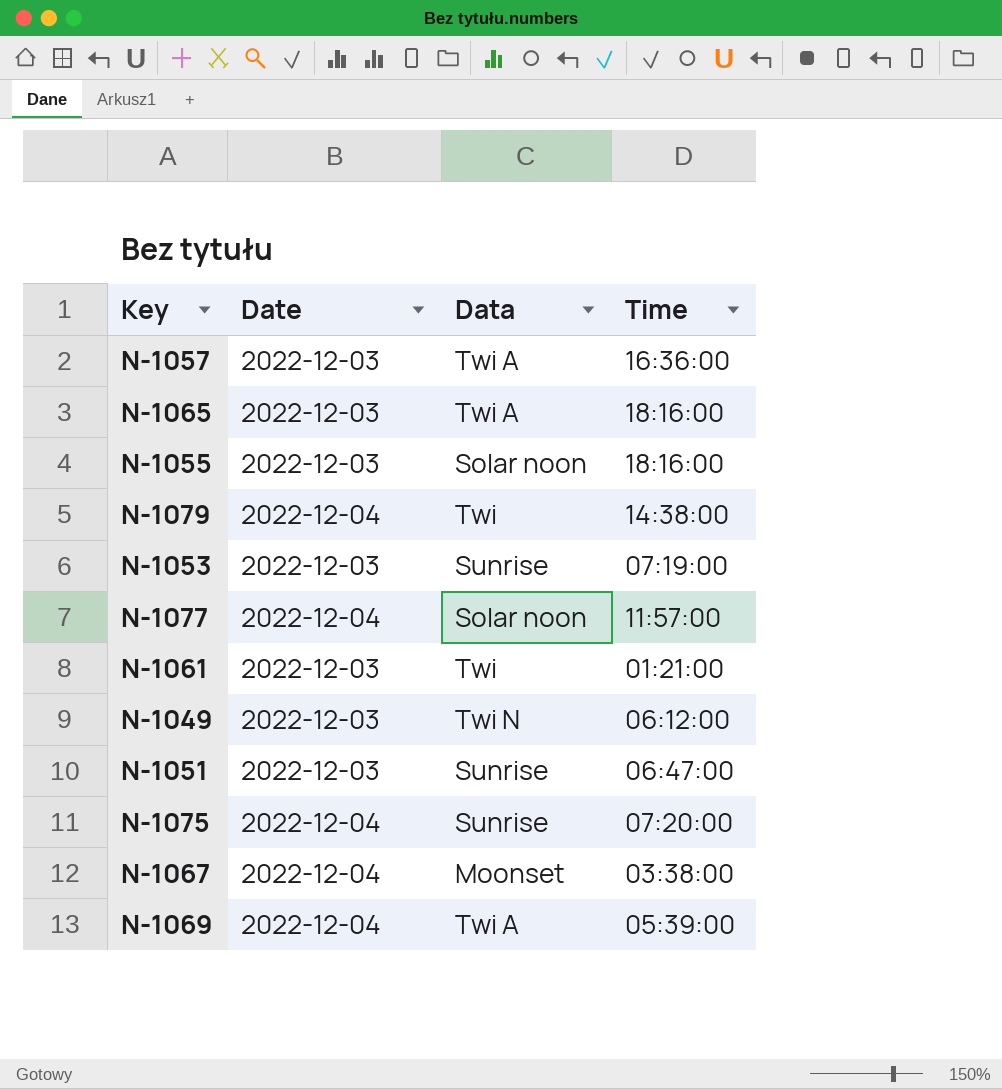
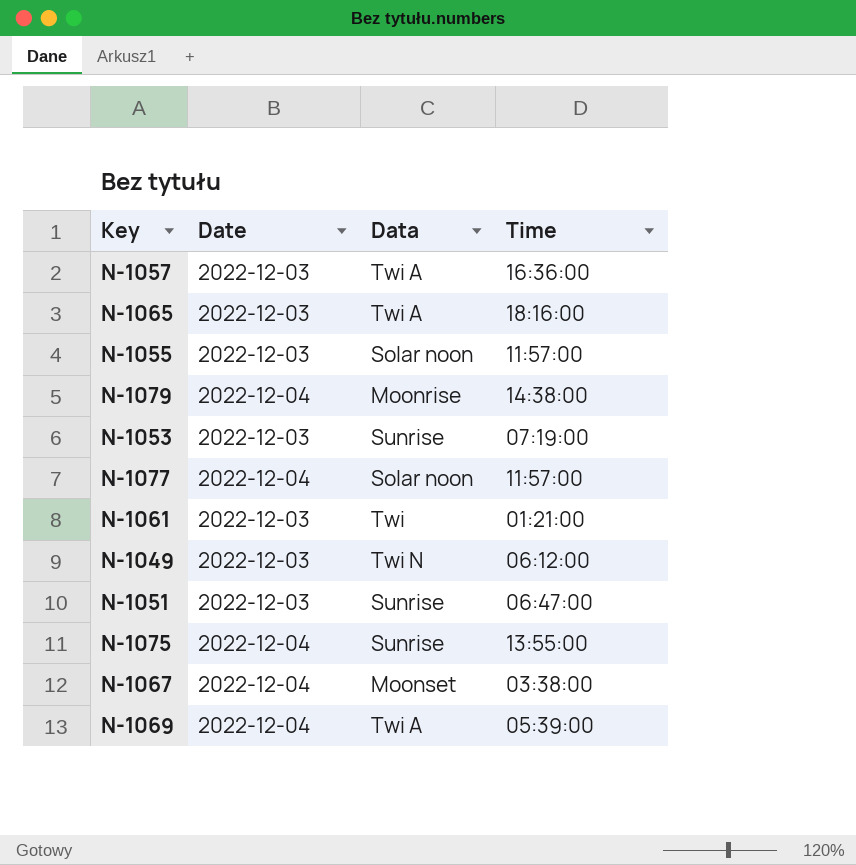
N-1055 | Time: 18:16:00 -> 11:57:00
N-1079 | Data: Twi -> Moonrise
N-1075 | Time: 07:20:00 -> 13:55:00

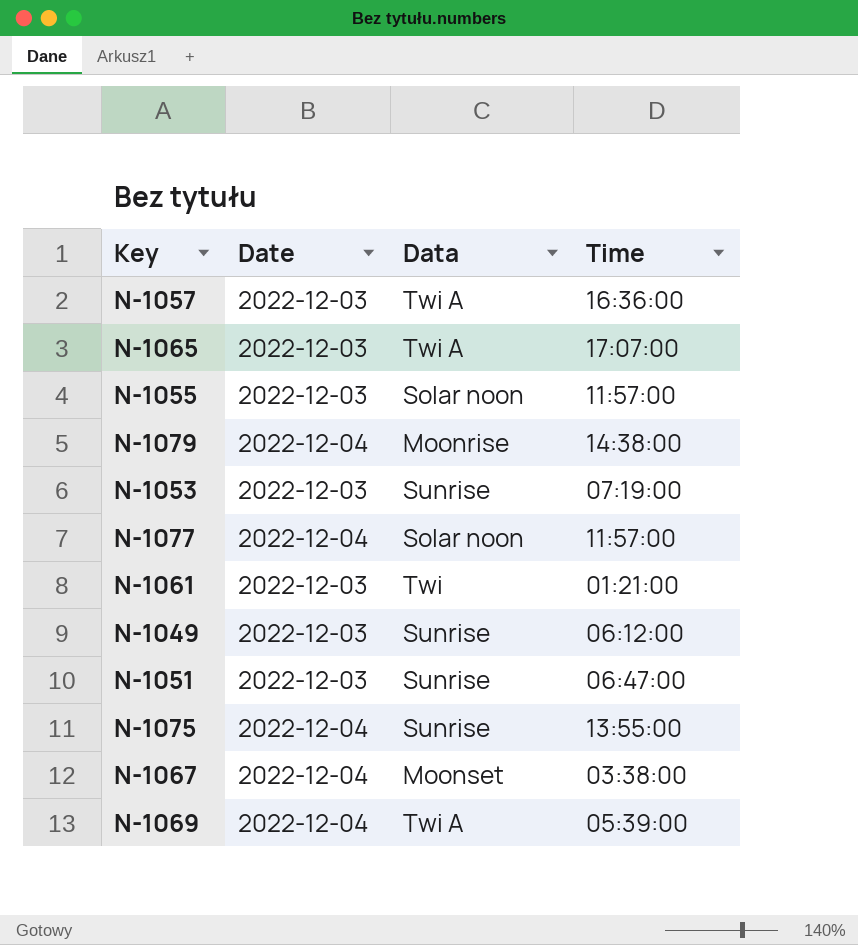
N-1065 | Time: 18:16:00 -> 17:07:00
N-1049 | Data: Twi N -> Sunrise

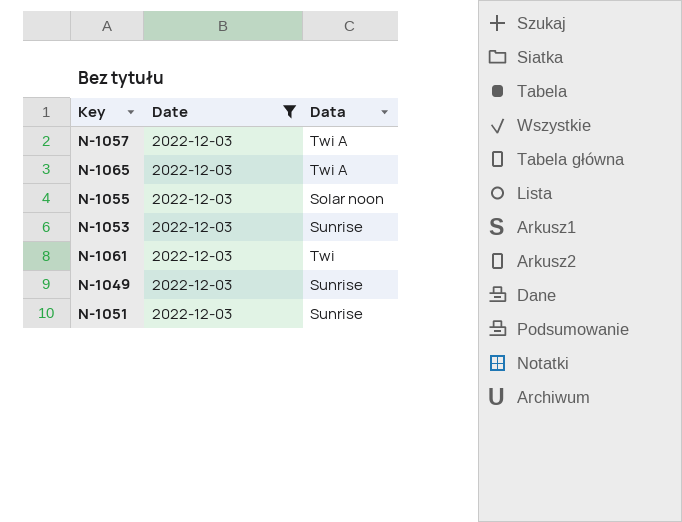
filter: none -> Date = 2022-12-03
column Time | position: 4 -> none

